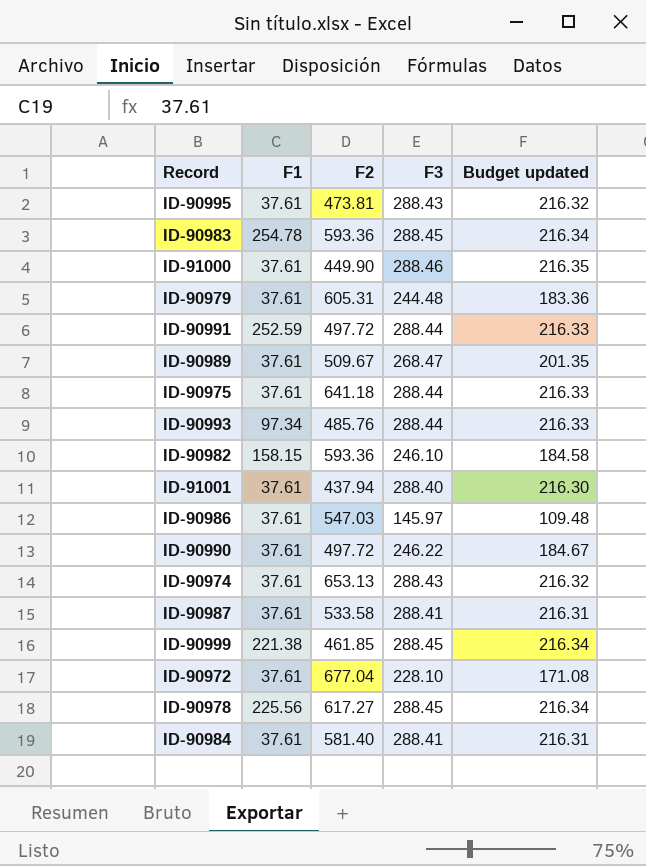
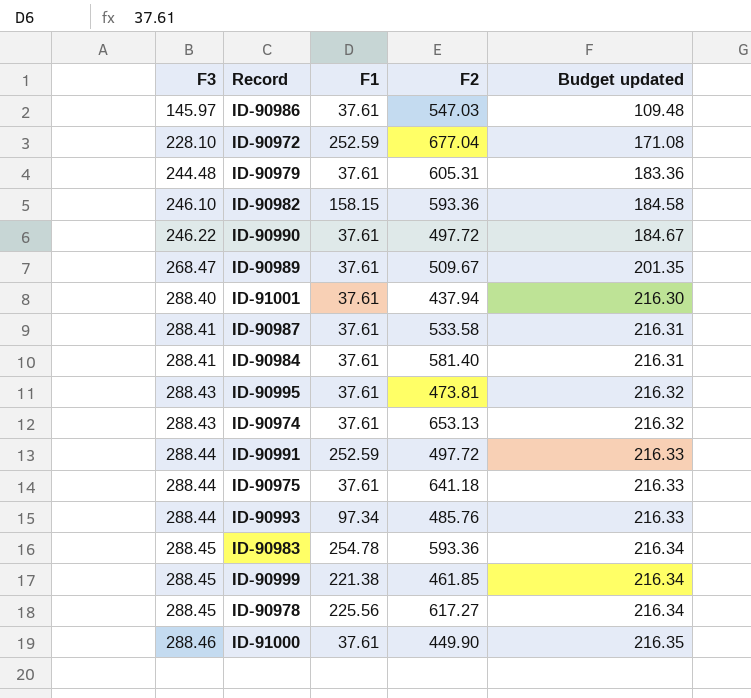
row order: none -> F3 ascending
column F3 | position: 4 -> 1
ID-90972 | F1: 37.61 -> 252.59

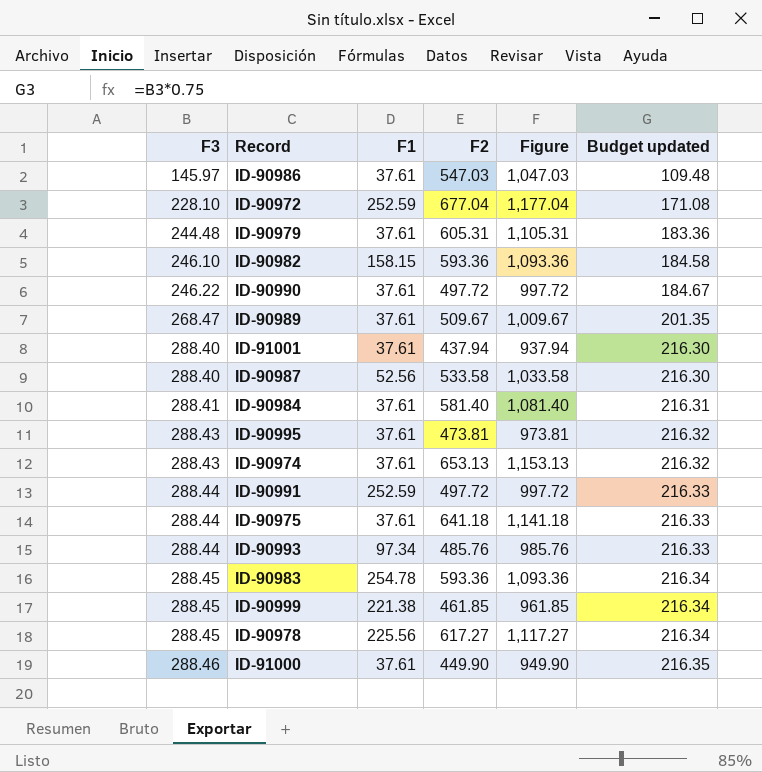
column Figure | formula: none -> [F2] + 500
ID-90987 | F3: 288.41 -> 288.40
ID-90987 | F1: 37.61 -> 52.56
ID-90987 | Budget updated: 216.31 -> 216.30

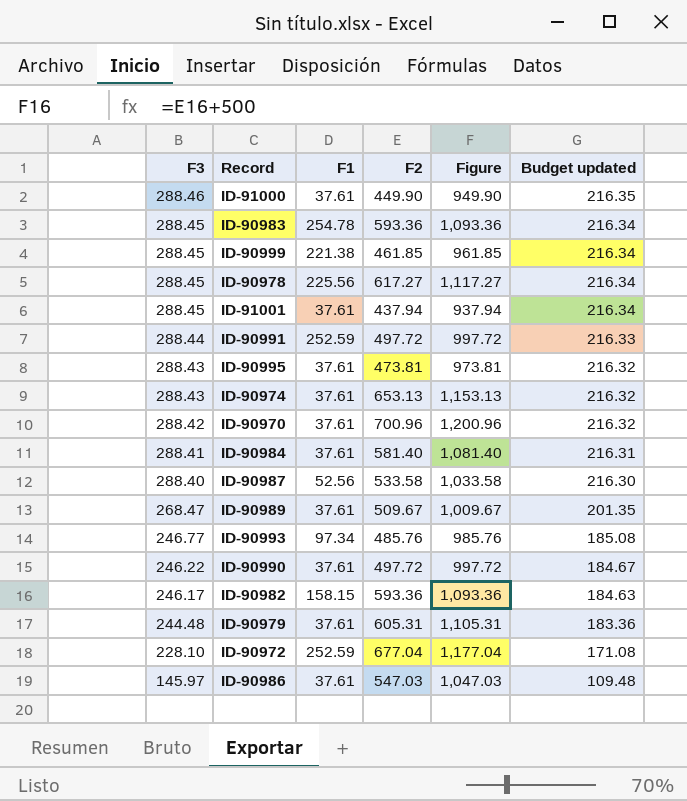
row order: F3 ascending -> F3 descending
row ID-90975: 288.44 | 37.61 | 641.18 | 1,141.18 | 216.33 -> none
ID-91001 | F3: 288.40 -> 288.45
ID-91001 | Budget updated: 216.30 -> 216.34
row ID-90970: none -> 288.42 | 37.61 | 700.96 | 1,200.96 | 216.32
ID-90993 | F3: 288.44 -> 246.77
ID-90993 | Budget updated: 216.33 -> 185.08
ID-90982 | F3: 246.10 -> 246.17
ID-90982 | Budget updated: 184.58 -> 184.63

